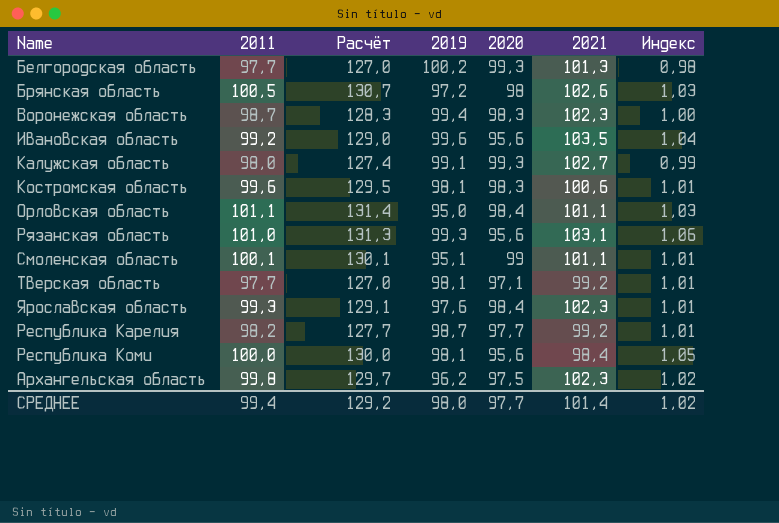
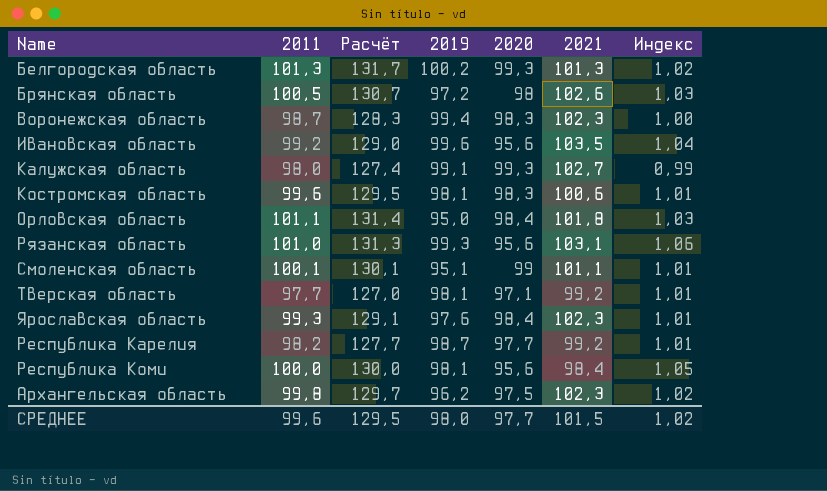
Белгородская область | 2011: 97,7 -> 101,3
Белгородская область | Расчёт: 127,0 -> 131,7
Белгородская область | Индекс: 0,98 -> 1,02
Орловская область | 2021: 101,1 -> 101,8
СРЕДНЕЕ | 2011: 99,4 -> 99,6
СРЕДНЕЕ | Расчёт: 129,2 -> 129,5
СРЕДНЕЕ | 2021: 101,4 -> 101,5

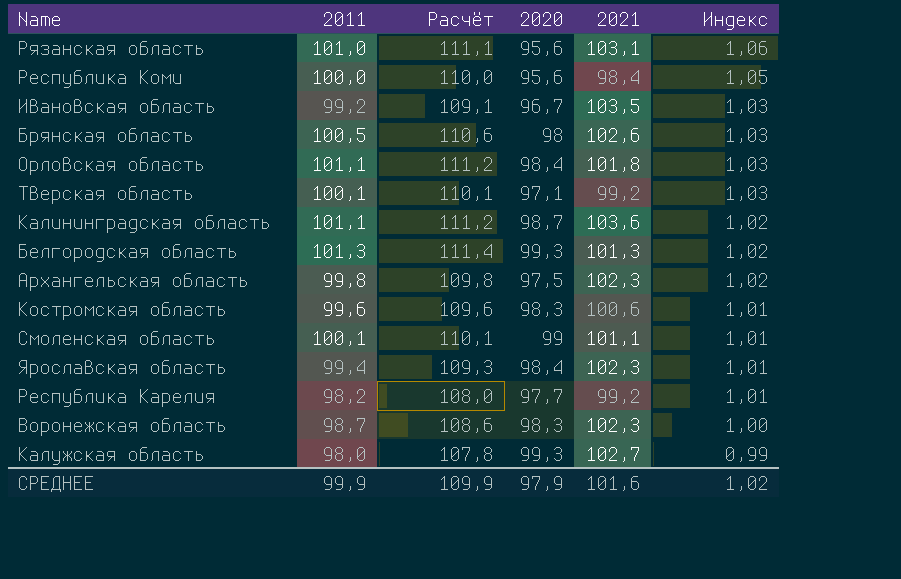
row order: none -> Индекс descending
column 2019 | position: 4 -> none
column Расчёт | formula: [2011] * 1,3 -> [2011] * 1,1
Ивановская область | 2020: 95,6 -> 96,7
Ивановская область | Индекс: 1,04 -> 1,03
Тверская область | 2011: 97,7 -> 100,1
Тверская область | Индекс: 1,01 -> 1,03
row Калининградская область: none -> 101,1 | 111,2 | 98,7 | 103,6 | 1,02
Ярославская область | 2011: 99,3 -> 99,4
СРЕДНЕЕ | 2011: 99,6 -> 99,9
СРЕДНЕЕ | Расчёт: 129,5 -> 109,9
СРЕДНЕЕ | 2020: 97,7 -> 97,9
СРЕДНЕЕ | 2021: 101,5 -> 101,6

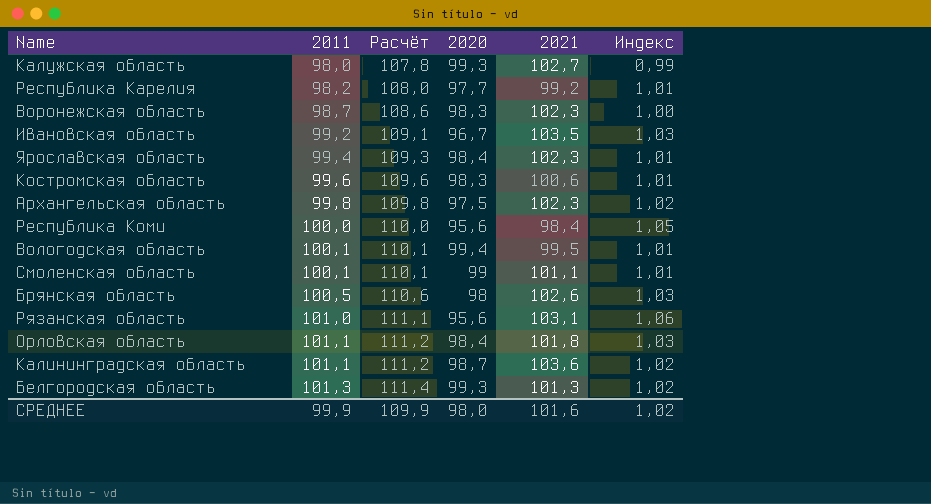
row order: Индекс descending -> 2011 ascending
row Тверская область: 100,1 | 110,1 | 97,1 | 99,2 | 1,03 -> none
row Вологодская область: none -> 100,1 | 110,1 | 99,4 | 99,5 | 1,01
СРЕДНЕЕ | 2020: 97,9 -> 98,0

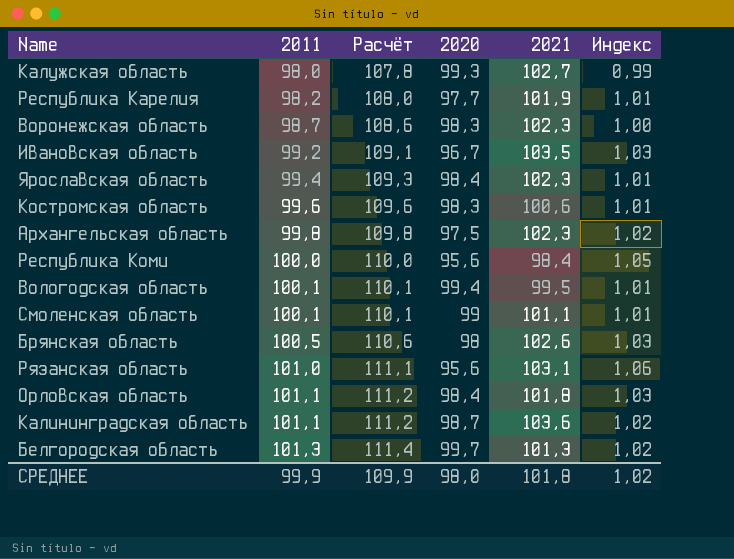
Республика Карелия | 2021: 99,2 -> 101,9
Белгородская область | 2020: 99,3 -> 99,7
СРЕДНЕЕ | 2021: 101,6 -> 101,8

